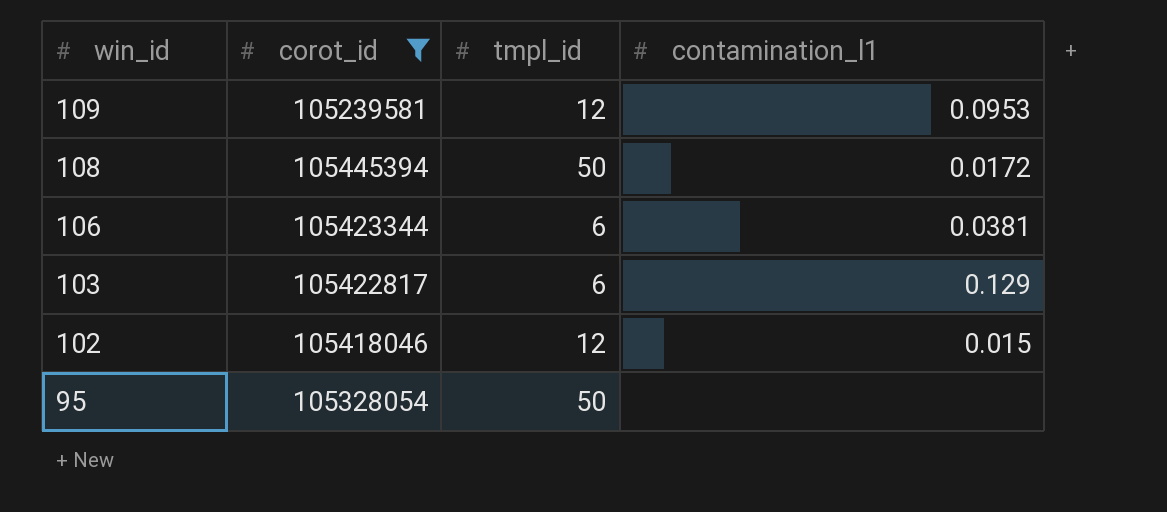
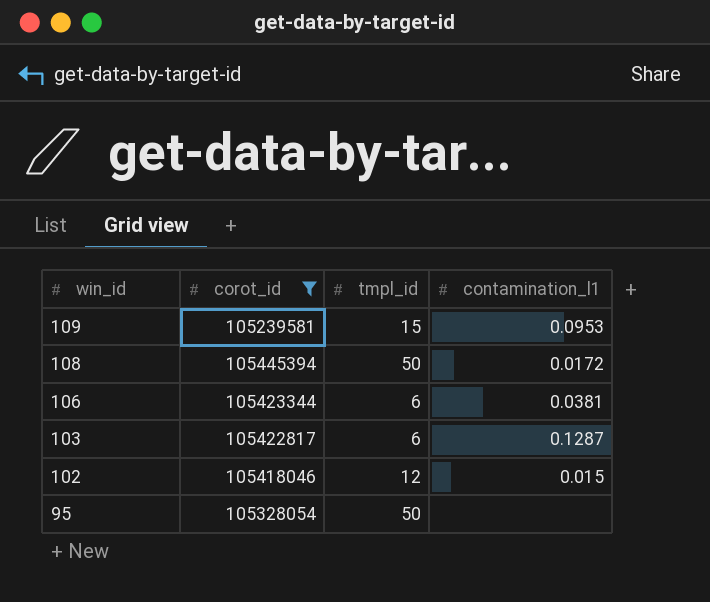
109 | tmpl_id: 12 -> 15
103 | contamination_l1: 0.129 -> 0.1287

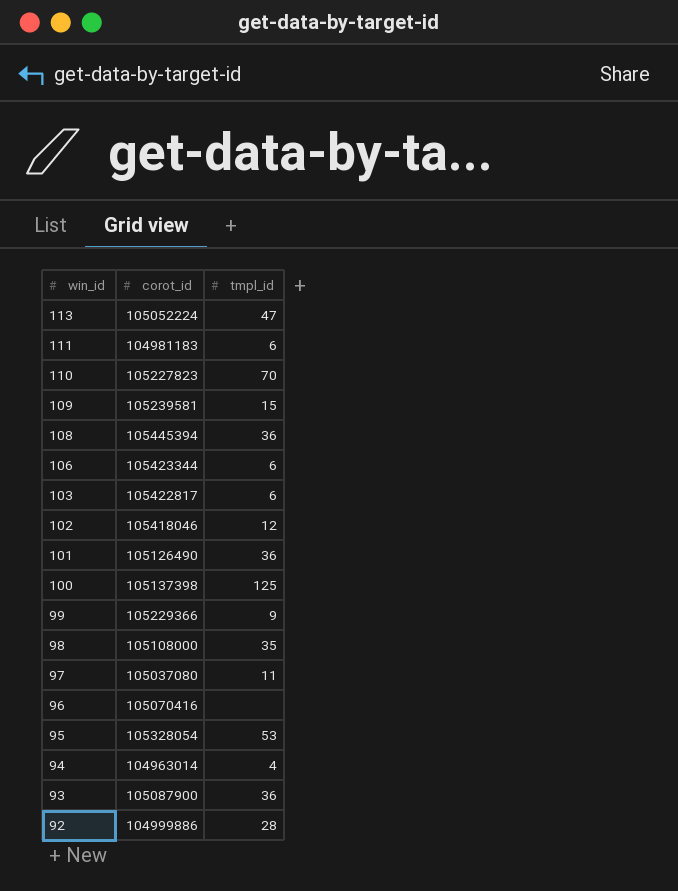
filter: corot_id >= 105239581 -> none
column contamination_l1 | position: 4 -> none
108 | tmpl_id: 50 -> 36
95 | tmpl_id: 50 -> 53

